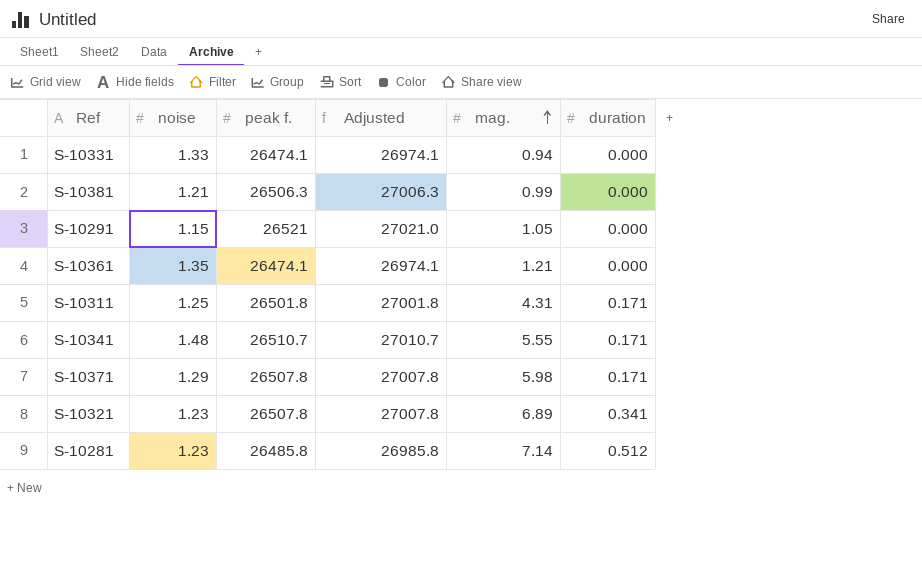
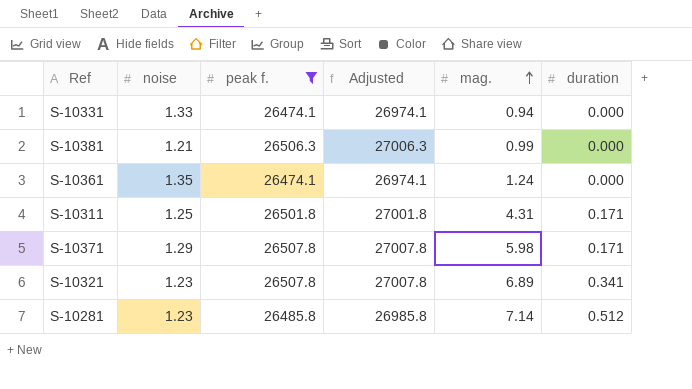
filter: none -> peak f. <= 26507.8
S-10361 | mag.: 1.21 -> 1.24

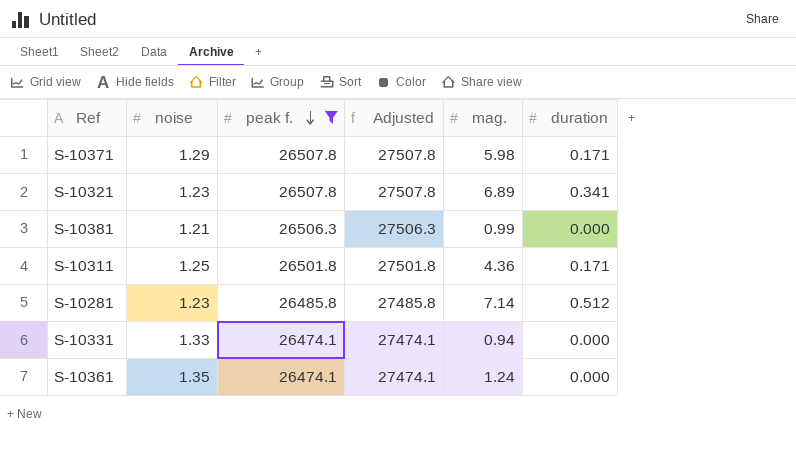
row order: mag. ascending -> peak f. descending
column Adjusted | formula: [peak f.] + 500 -> [peak f.] + 1000
S-10311 | mag.: 4.31 -> 4.36

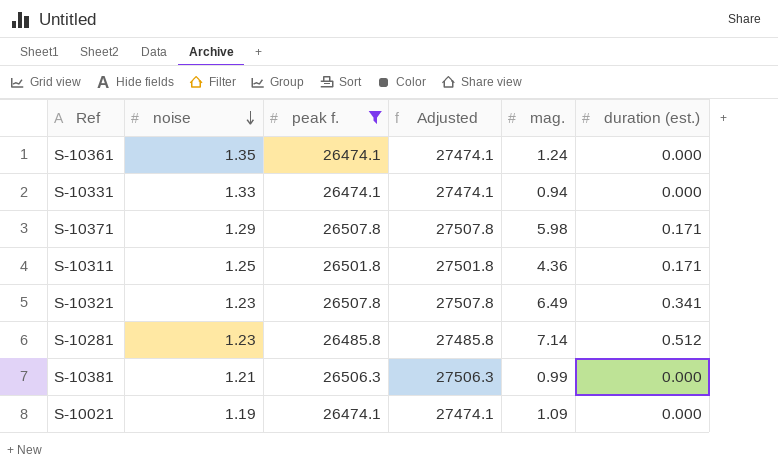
row order: peak f. descending -> noise descending
column name: duration -> duration (est.)
S-10321 | mag.: 6.89 -> 6.49
row S-10021: none -> 1.19 | 26474.1 | 27474.1 | 1.09 | 0.000

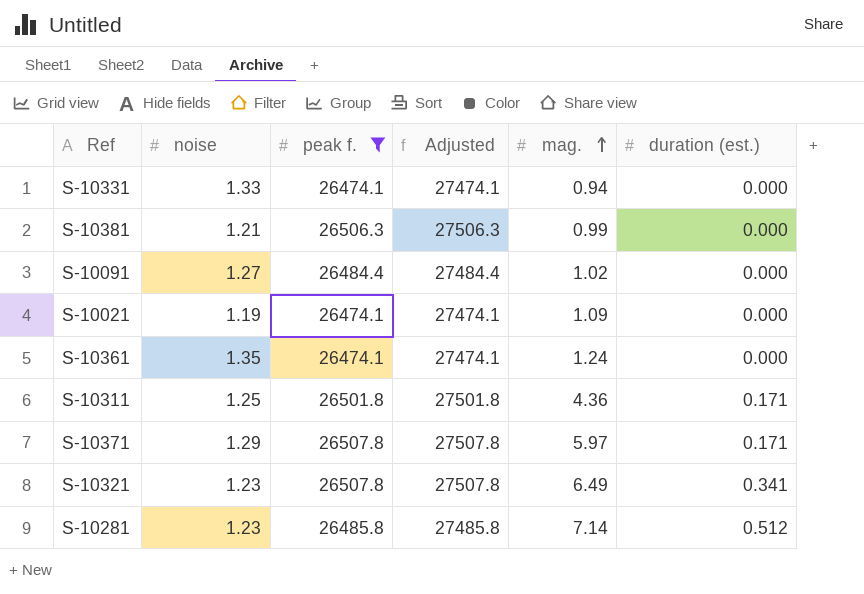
row order: noise descending -> mag. ascending
row S-10091: none -> 1.27 | 26484.4 | 27484.4 | 1.02 | 0.000
S-10371 | mag.: 5.98 -> 5.97

